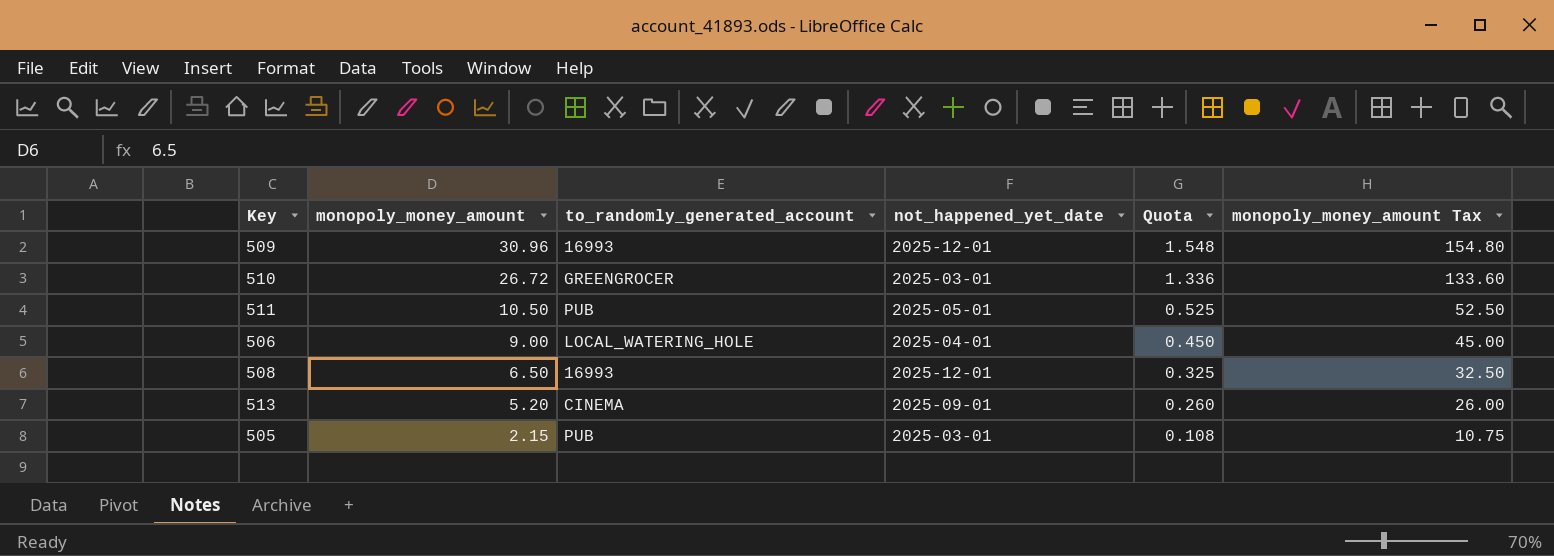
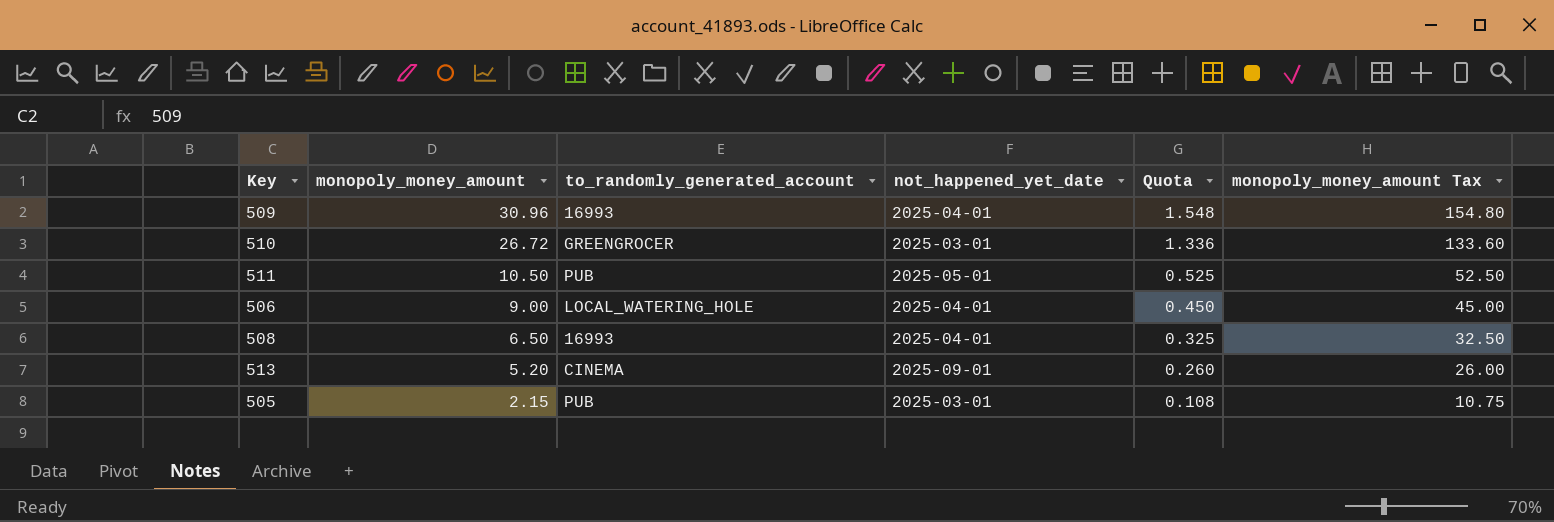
509 | not_happened_yet_date: 2025-12-01 -> 2025-04-01
508 | not_happened_yet_date: 2025-12-01 -> 2025-04-01

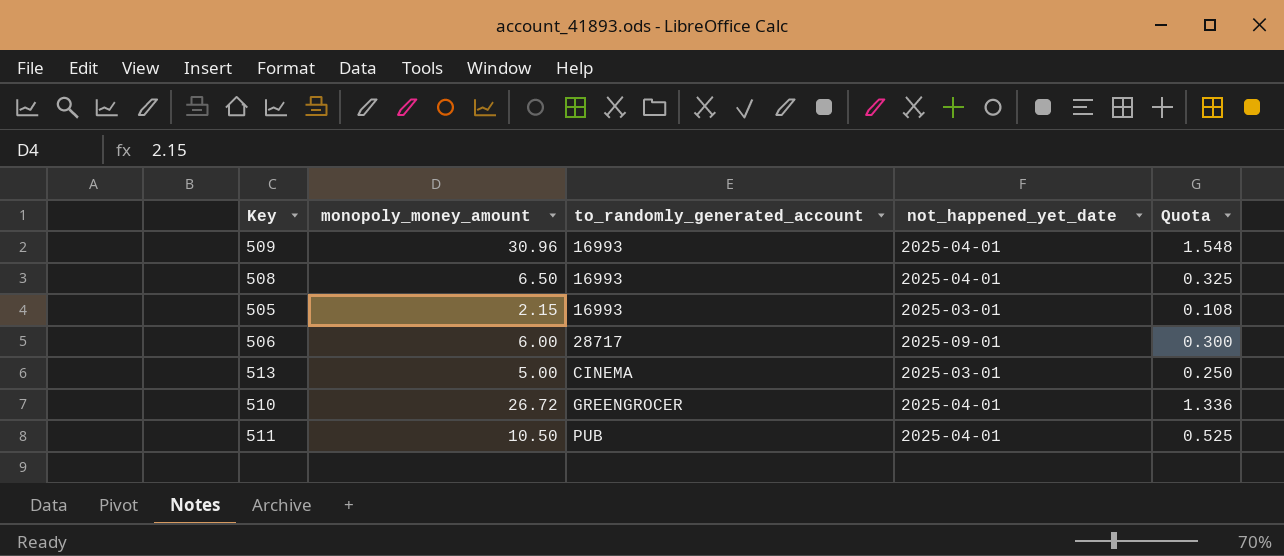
row order: monopoly_money_amount descending -> to_randomly_generated_account ascending
column monopoly_money_amount Tax | formula: [monopoly_money_amount] * 5 -> none
505 | to_randomly_generated_account: PUB -> 16993
506 | monopoly_money_amount: 9.00 -> 6.00
506 | to_randomly_generated_account: LOCAL_WATERING_HOLE -> 28717
506 | not_happened_yet_date: 2025-04-01 -> 2025-09-01
506 | Quota: 0.450 -> 0.300
513 | monopoly_money_amount: 5.20 -> 5.00
513 | not_happened_yet_date: 2025-09-01 -> 2025-03-01
513 | Quota: 0.260 -> 0.250
510 | not_happened_yet_date: 2025-03-01 -> 2025-04-01
511 | not_happened_yet_date: 2025-05-01 -> 2025-04-01

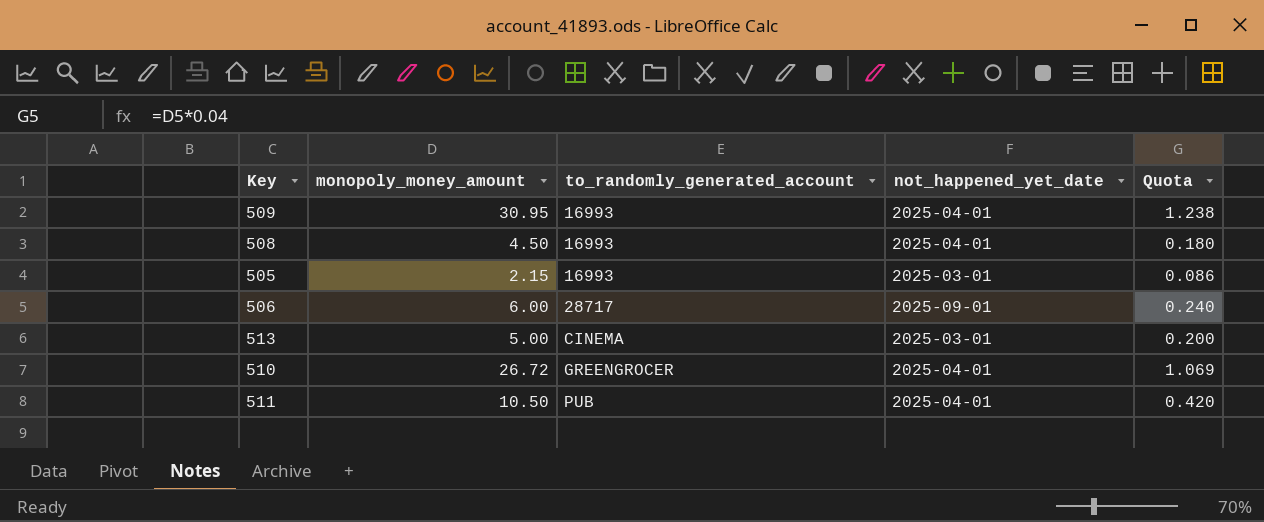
column Quota | formula: [monopoly_money_amount] * 0.05 -> [monopoly_money_amount] * 0.04
509 | monopoly_money_amount: 30.96 -> 30.95
508 | monopoly_money_amount: 6.50 -> 4.50

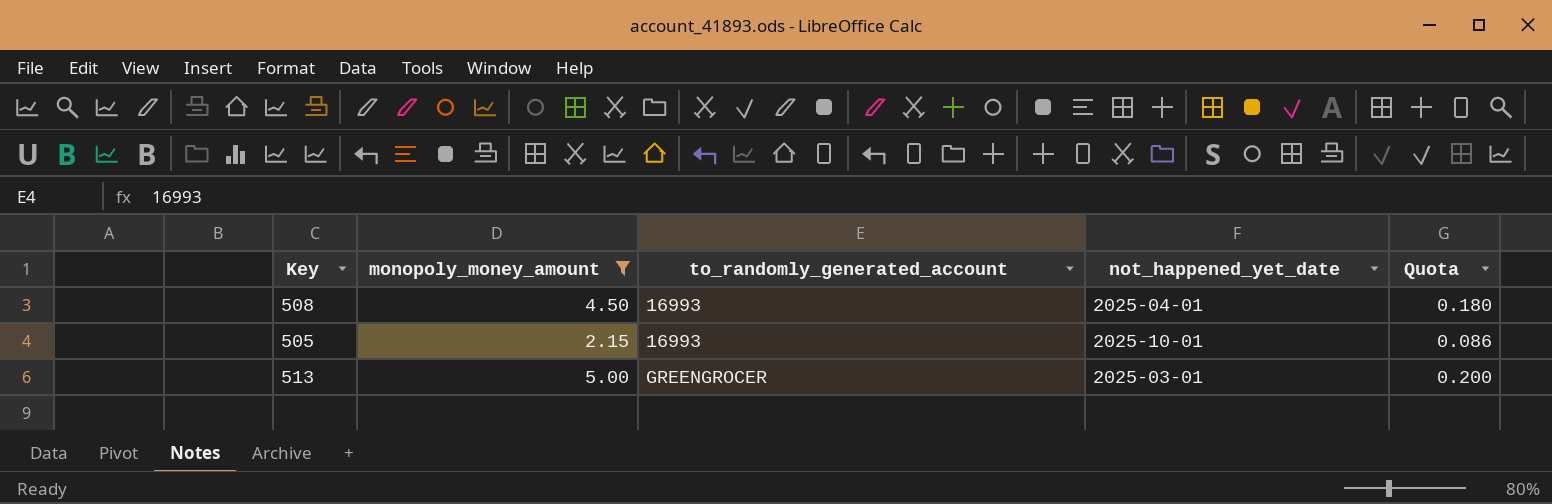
filter: none -> monopoly_money_amount <= 5.00
505 | not_happened_yet_date: 2025-03-01 -> 2025-10-01
513 | to_randomly_generated_account: CINEMA -> GREENGROCER

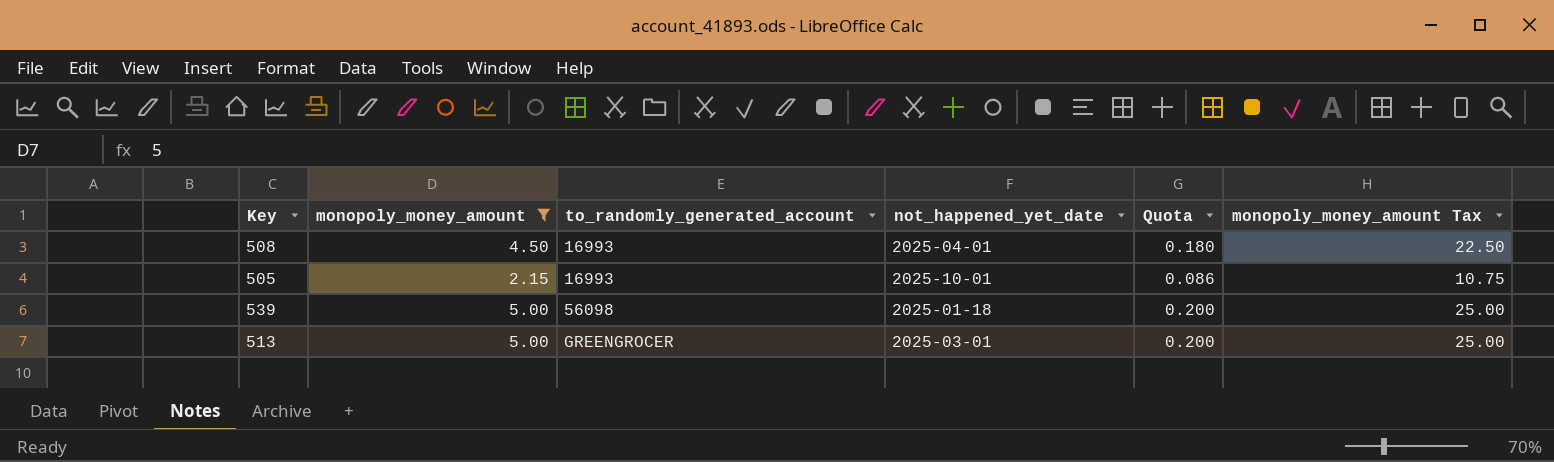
column monopoly_money_amount Tax | formula: none -> [monopoly_money_amount] * 5
row 539: none -> 5.00 | 56098 | 2025-01-18 | 0.200 | 25.00

